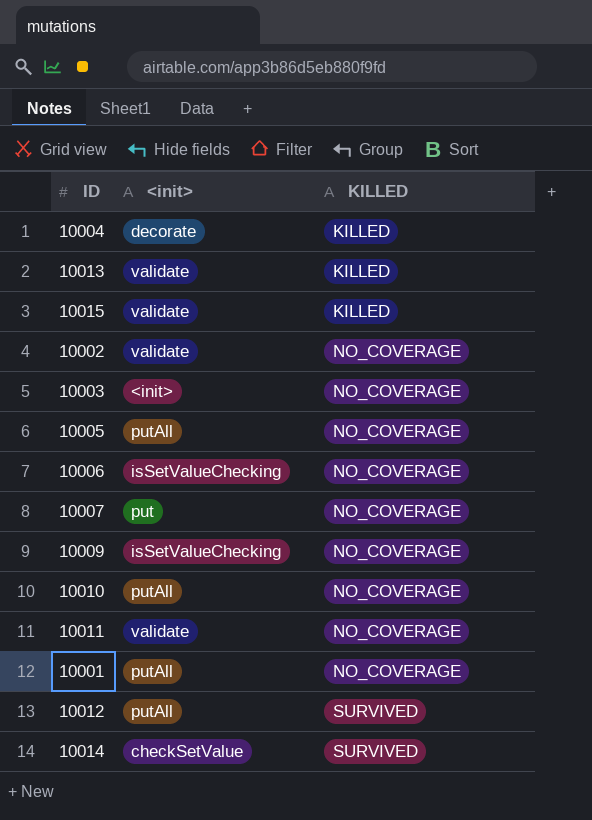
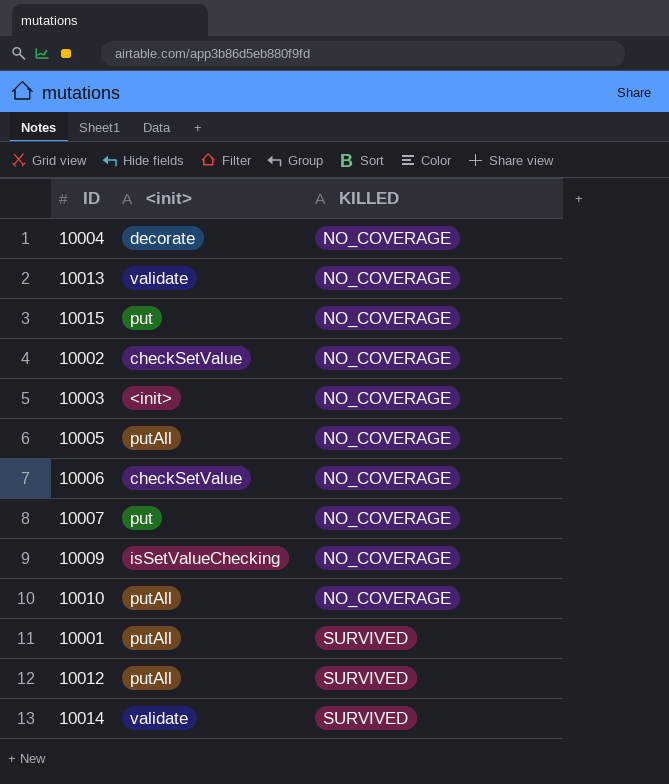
row 10011: validate | NO_COVERAGE -> none
10004 | KILLED: KILLED -> NO_COVERAGE
10013 | KILLED: KILLED -> NO_COVERAGE
10015 | <init>: validate -> put
10015 | KILLED: KILLED -> NO_COVERAGE
10002 | <init>: validate -> checkSetValue
10006 | <init>: isSetValueChecking -> checkSetValue
10001 | KILLED: NO_COVERAGE -> SURVIVED
10014 | <init>: checkSetValue -> validate

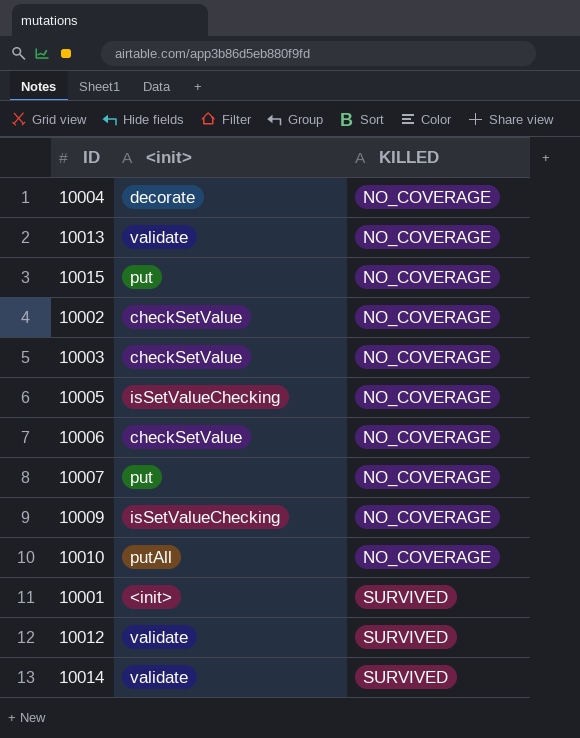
10003 | <init>: <init> -> checkSetValue
10005 | <init>: putAll -> isSetValueChecking
10001 | <init>: putAll -> <init>
10012 | <init>: putAll -> validate

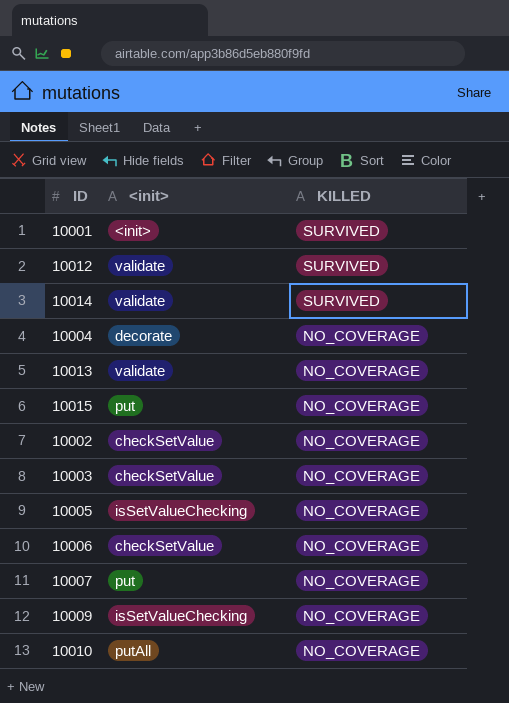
row order: KILLED ascending -> KILLED descending

